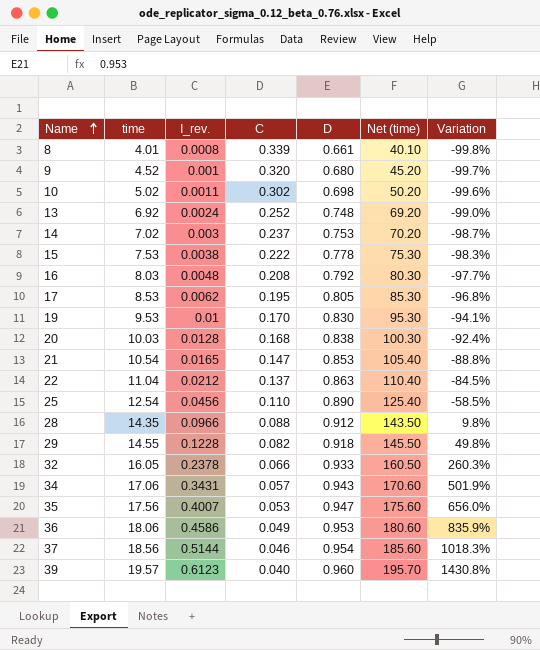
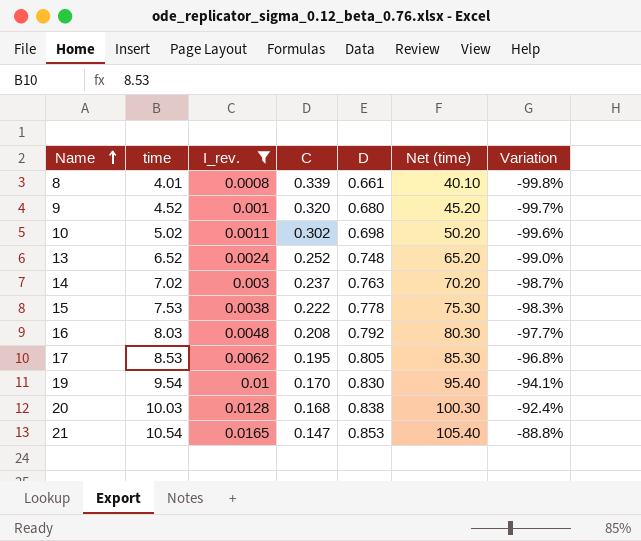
filter: none -> I_rev. <= 0.0165
13 | time: 6.92 -> 6.52
13 | Net (time): 69.20 -> 65.20
14 | D: 0.753 -> 0.763
19 | time: 9.53 -> 9.54
19 | Net (time): 95.30 -> 95.40

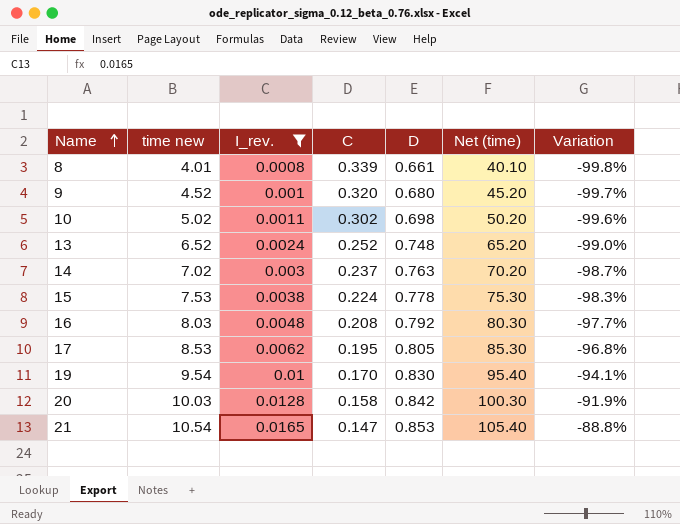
column name: time -> time new
15 | C: 0.222 -> 0.224
20 | C: 0.168 -> 0.158
20 | D: 0.838 -> 0.842
20 | Variation: -92.4% -> -91.9%

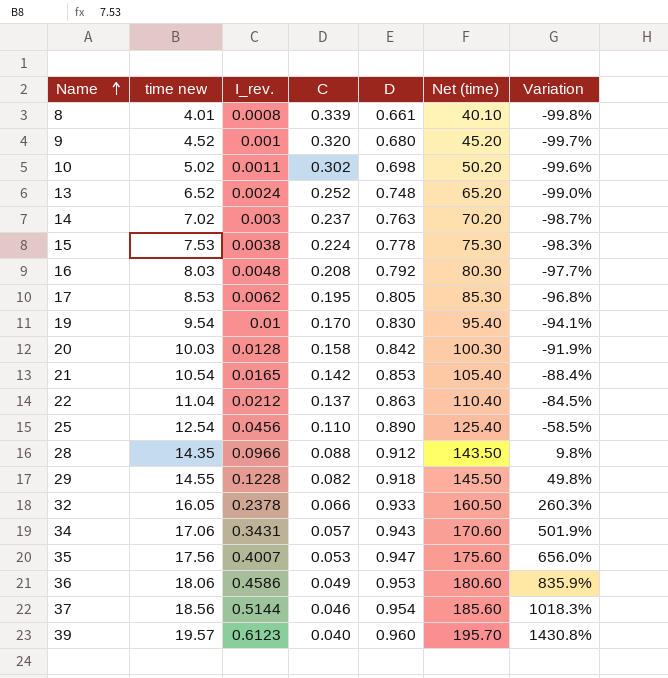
filter: I_rev. <= 0.0165 -> none
21 | C: 0.147 -> 0.142
21 | Variation: -88.8% -> -88.4%

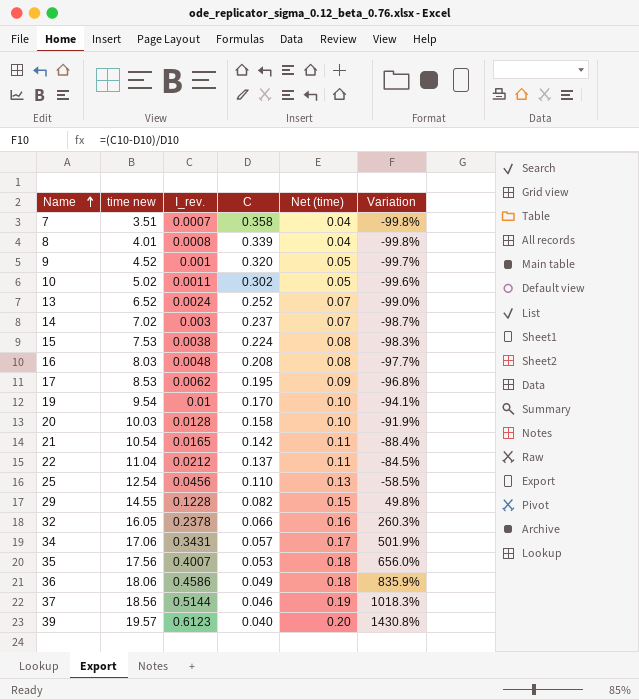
column D | position: 5 -> none
column Net (time) | formula: [time new] * 10 -> [time new] * 0.01
row 28: 14.35 | 0.0966 | 0.088 | 0.912 | 143.50 | 9.8% -> none
row 7: none -> 3.51 | 0.0007 | 0.358 | 0.04 | -99.8%

